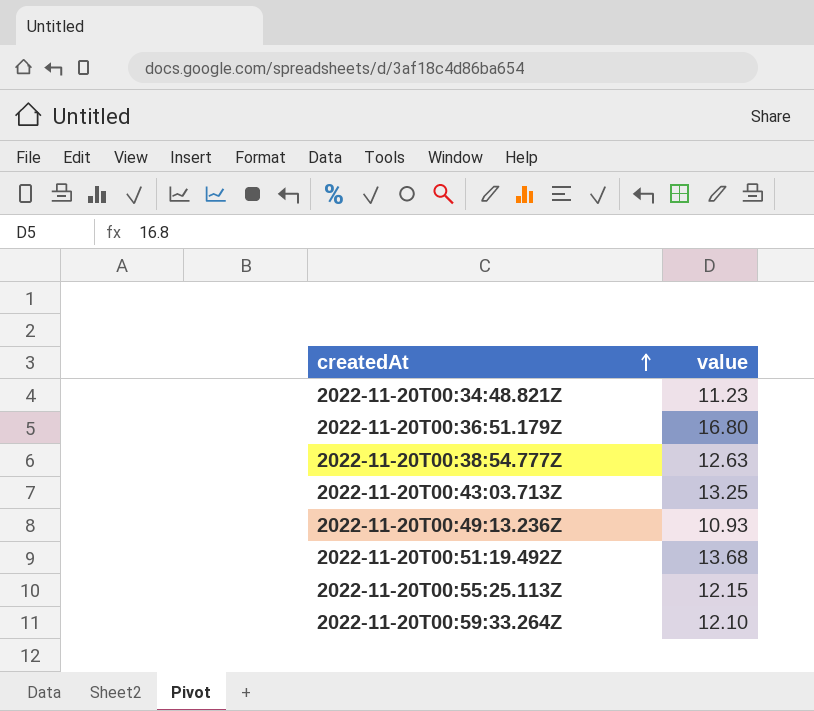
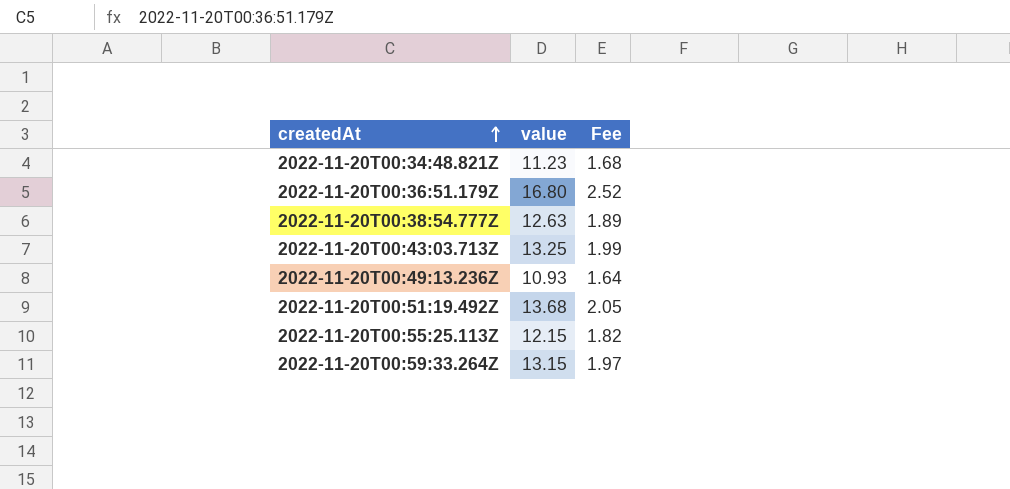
column Fee | formula: none -> [value] * 0.15
2022-11-20T00:59:33.264Z | value: 12.10 -> 13.15

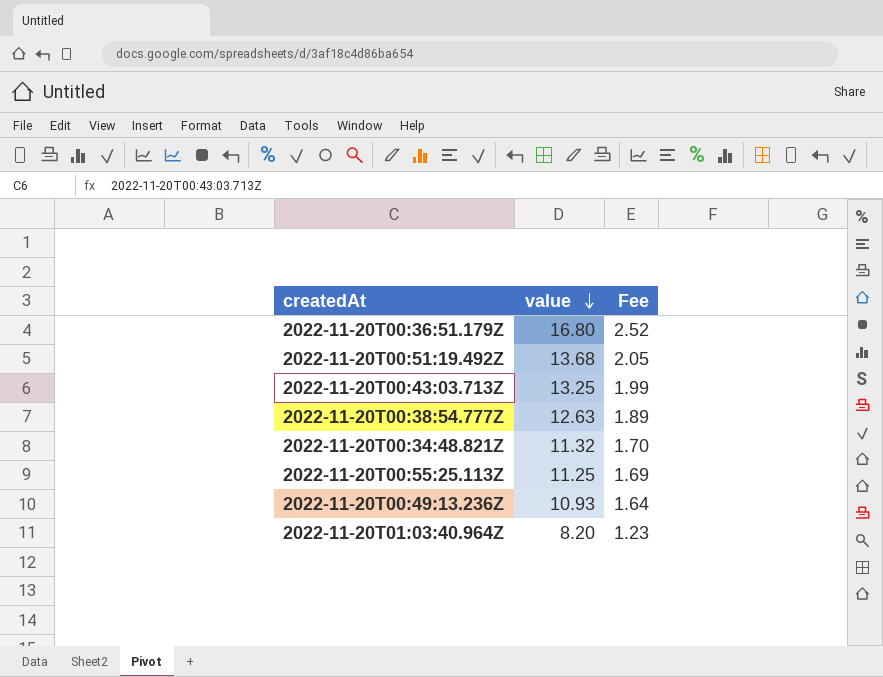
row order: createdAt ascending -> value descending
row 2022-11-20T00:59:33.264Z: 13.15 | 1.97 -> none
2022-11-20T00:34:48.821Z | value: 11.23 -> 11.32
2022-11-20T00:34:48.821Z | Fee: 1.68 -> 1.70
2022-11-20T00:55:25.113Z | value: 12.15 -> 11.25
2022-11-20T00:55:25.113Z | Fee: 1.82 -> 1.69
row 2022-11-20T01:03:40.964Z: none -> 8.20 | 1.23

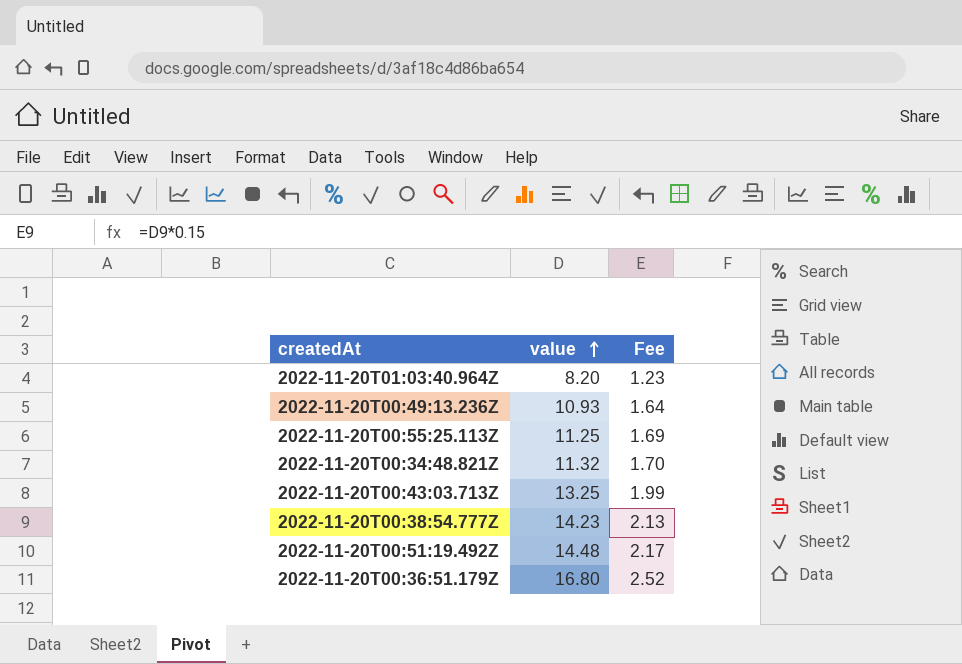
row order: value descending -> value ascending
2022-11-20T00:38:54.777Z | value: 12.63 -> 14.23
2022-11-20T00:38:54.777Z | Fee: 1.89 -> 2.13
2022-11-20T00:51:19.492Z | value: 13.68 -> 14.48
2022-11-20T00:51:19.492Z | Fee: 2.05 -> 2.17

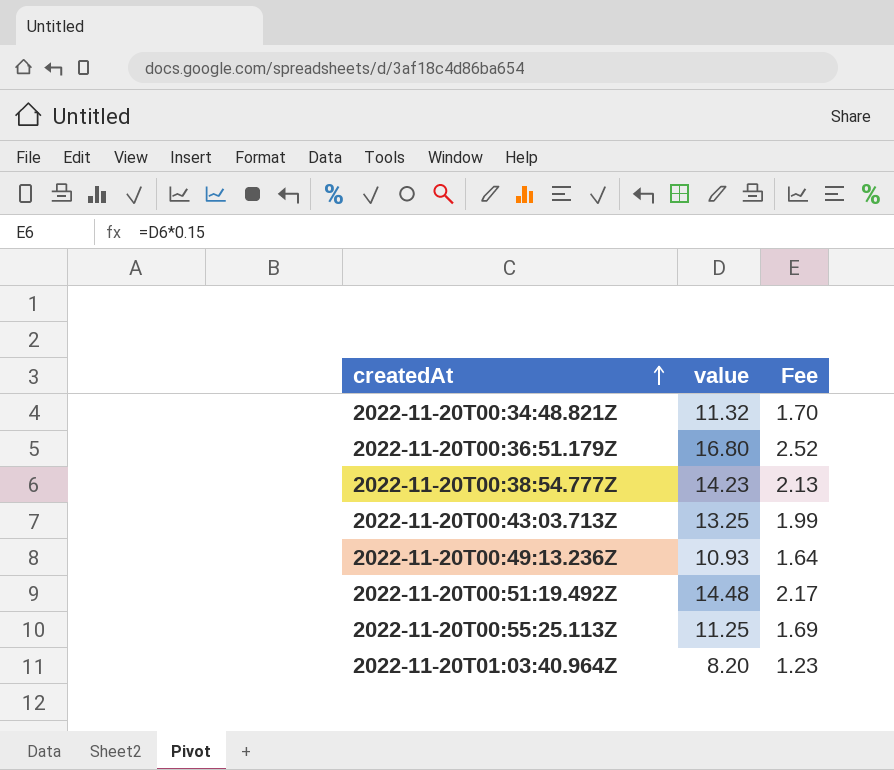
row order: value ascending -> createdAt ascending

